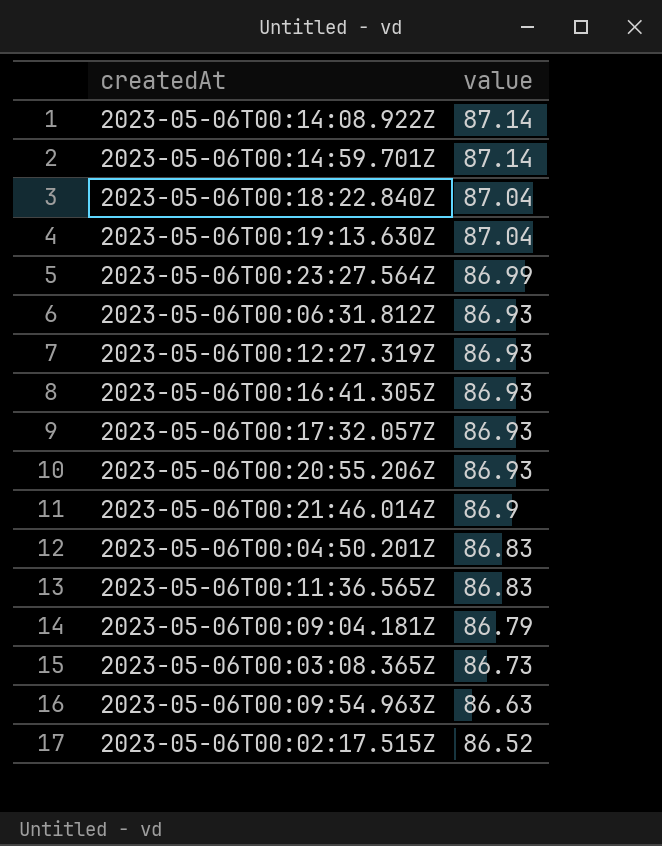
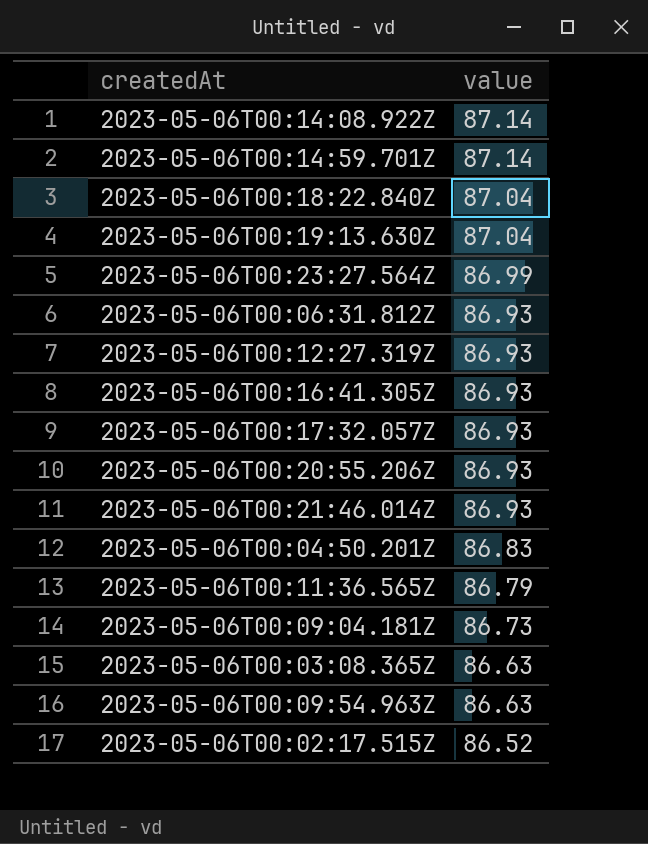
2023-05-06T00:21:46.014Z | value: 86.9 -> 86.93
2023-05-06T00:11:36.565Z | value: 86.83 -> 86.79
2023-05-06T00:09:04.181Z | value: 86.79 -> 86.73
2023-05-06T00:03:08.365Z | value: 86.73 -> 86.63

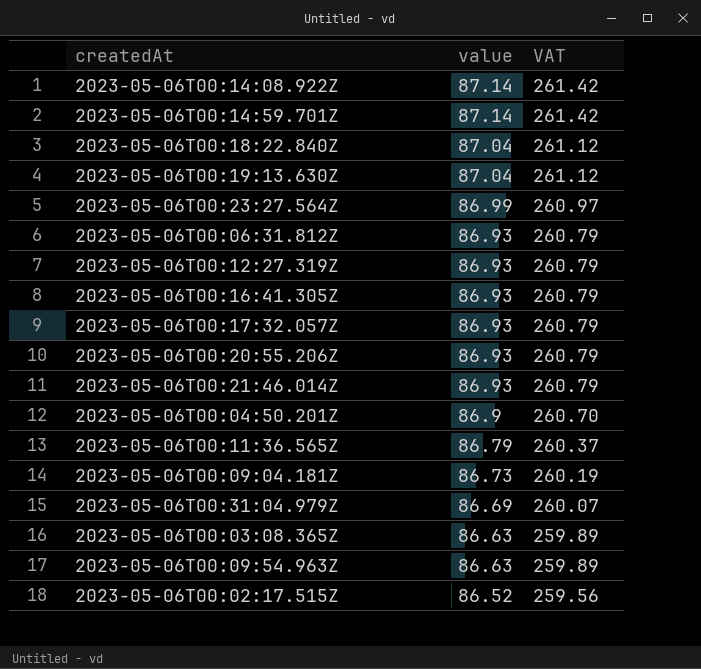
column VAT | formula: none -> [value] * 3
2023-05-06T00:04:50.201Z | value: 86.83 -> 86.9
row 2023-05-06T00:31:04.979Z: none -> 86.69 | 260.07

